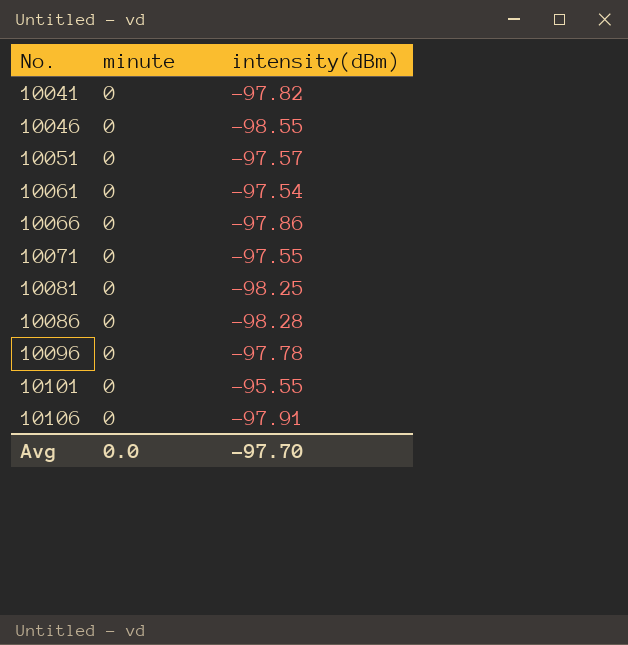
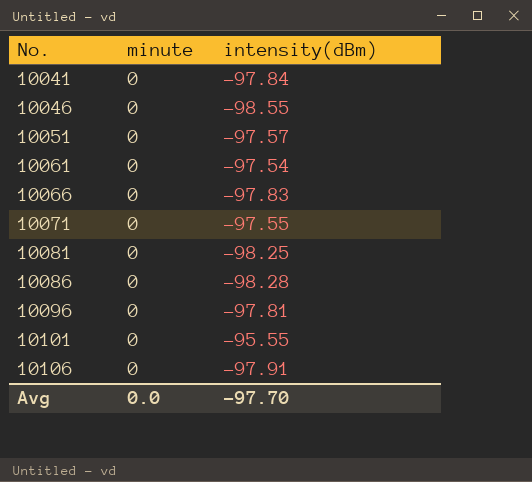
10041 | intensity(dBm): -97.82 -> -97.84
10066 | intensity(dBm): -97.86 -> -97.83
10096 | intensity(dBm): -97.78 -> -97.81

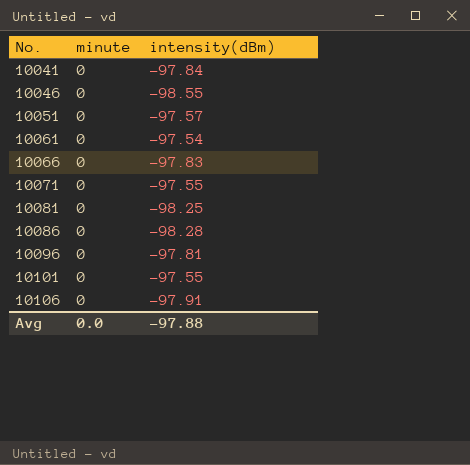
10101 | intensity(dBm): -95.55 -> -97.55
Avg | intensity(dBm): -97.70 -> -97.88

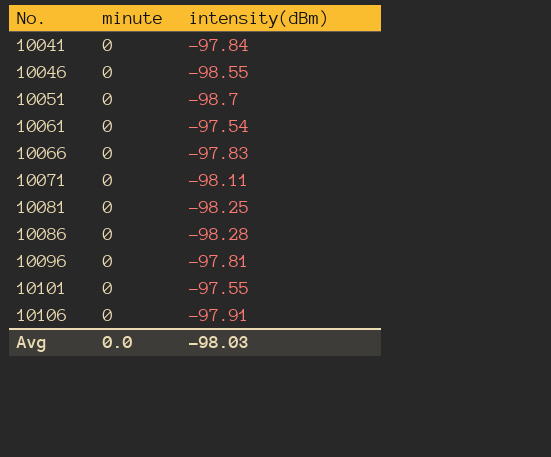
10051 | intensity(dBm): -97.57 -> -98.7
10071 | intensity(dBm): -97.55 -> -98.11
Avg | intensity(dBm): -97.88 -> -98.03

